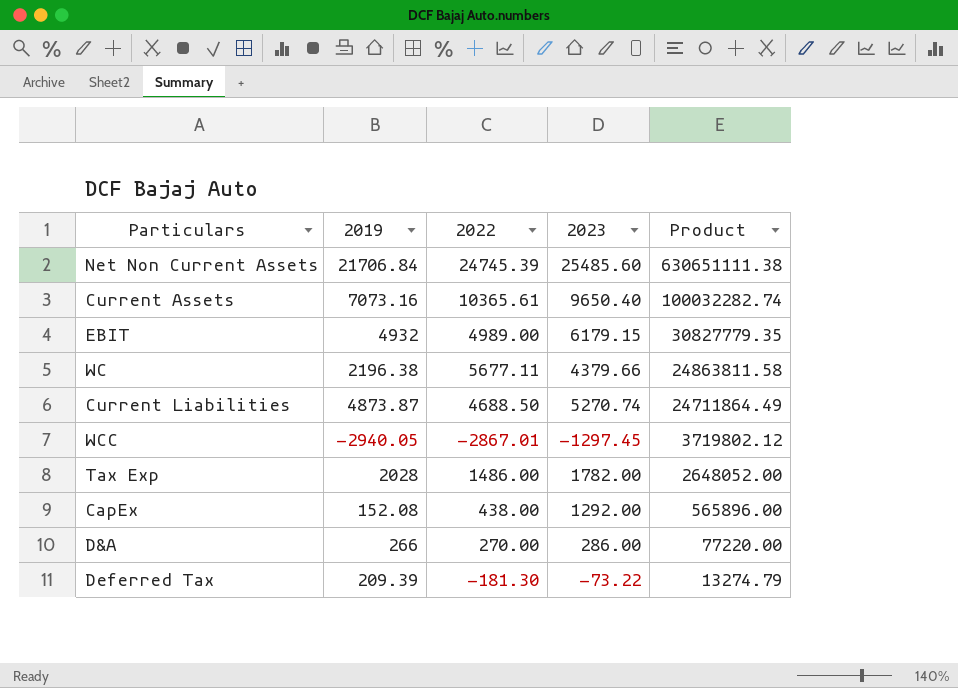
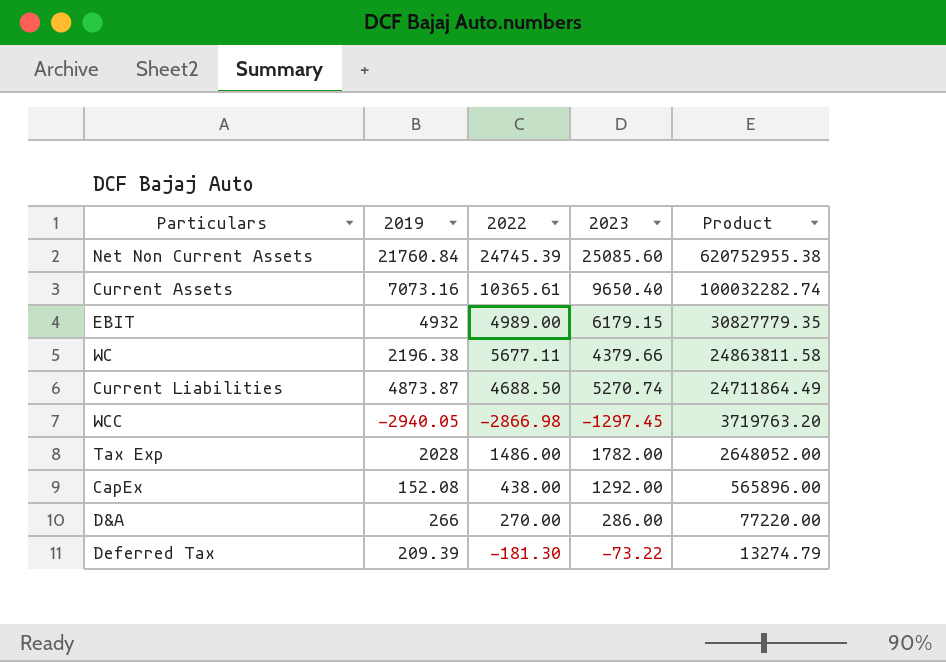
Net Non Current Assets | 2019: 21706.84 -> 21760.84
Net Non Current Assets | 2023: 25485.60 -> 25085.60
Net Non Current Assets | Product: 630651111.38 -> 620752955.38
WCC | 2022: -2867.01 -> -2866.98
WCC | Product: 3719802.12 -> 3719763.20

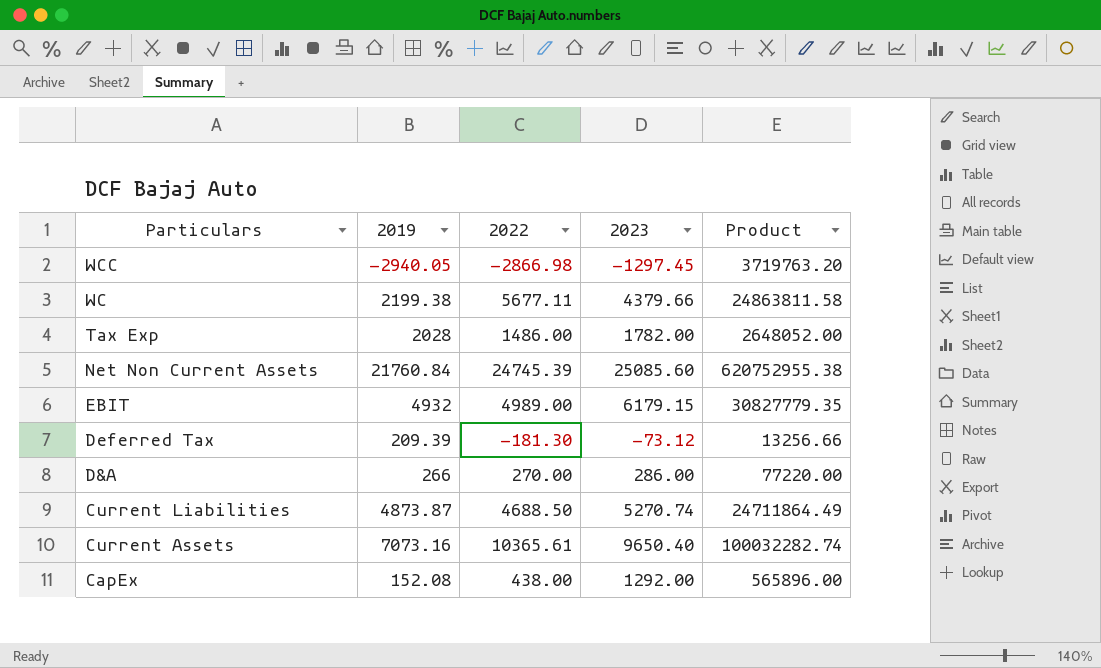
row order: Product descending -> Particulars descending
WC | 2019: 2196.38 -> 2199.38
Deferred Tax | 2023: -73.22 -> -73.12
Deferred Tax | Product: 13274.79 -> 13256.66

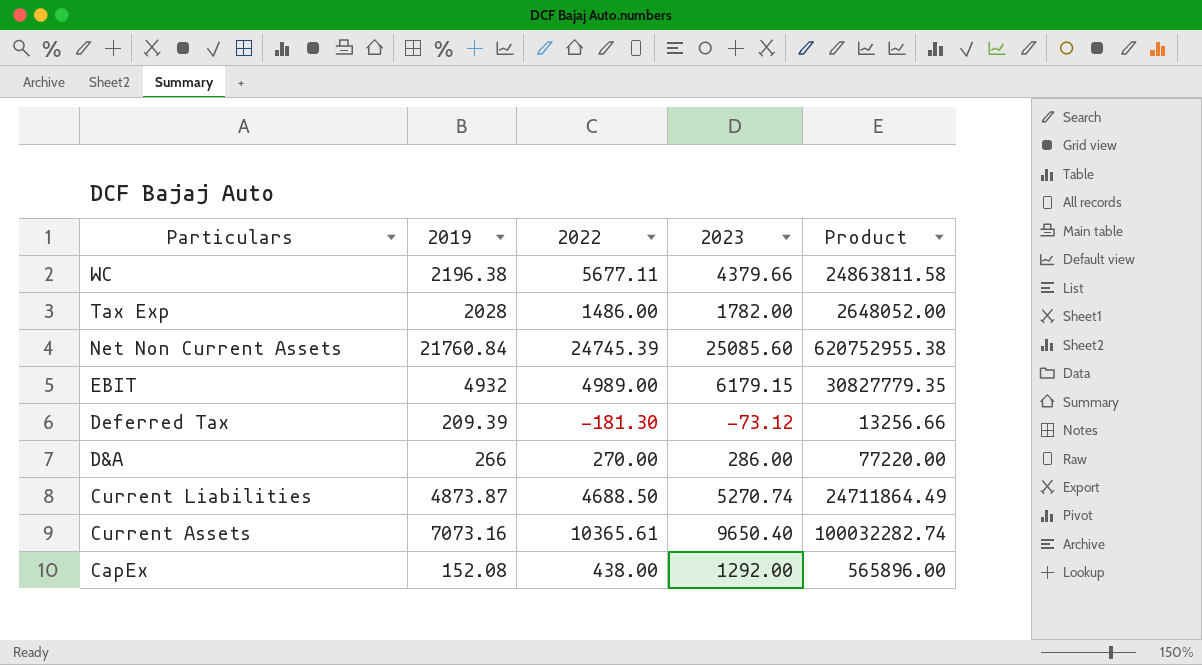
row WCC: -2940.05 | -2866.98 | -1297.45 | 3719763.20 -> none
WC | 2019: 2199.38 -> 2196.38

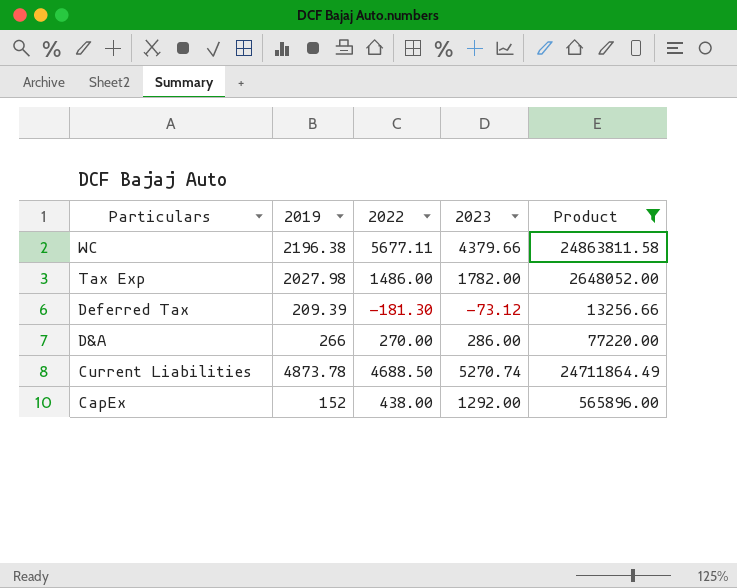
filter: none -> Product <= 24863811.58
Tax Exp | 2019: 2028 -> 2027.98
Current Liabilities | 2019: 4873.87 -> 4873.78
CapEx | 2019: 152.08 -> 152

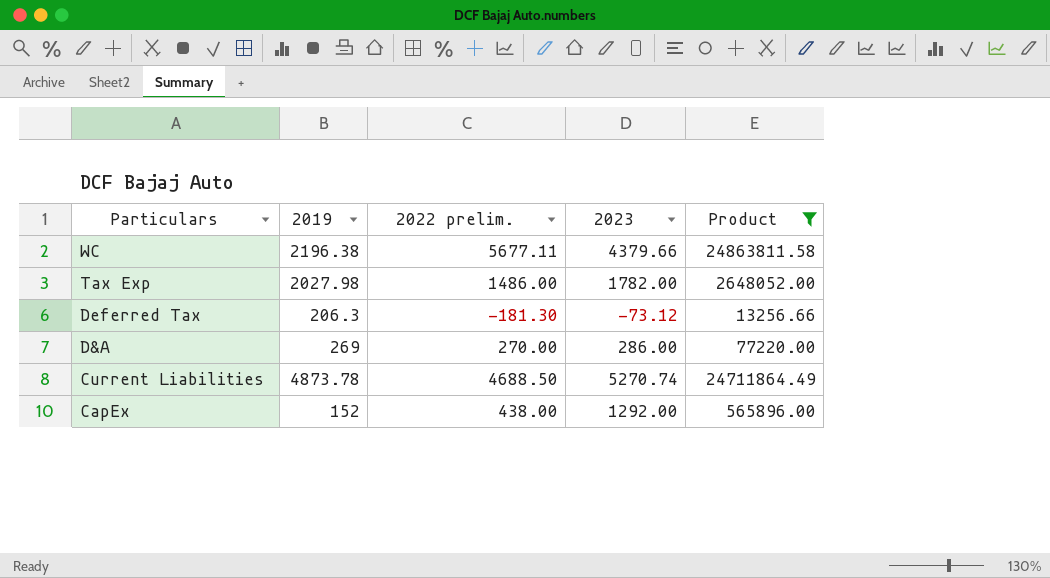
column name: 2022 -> 2022 prelim.
Deferred Tax | 2019: 209.39 -> 206.3
D&A | 2019: 266 -> 269

